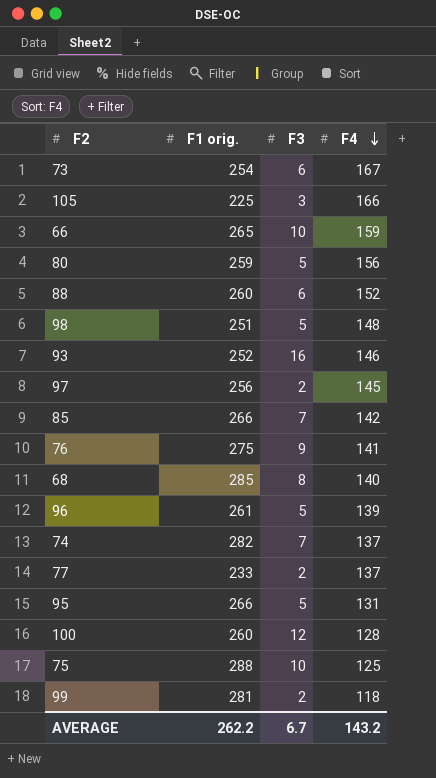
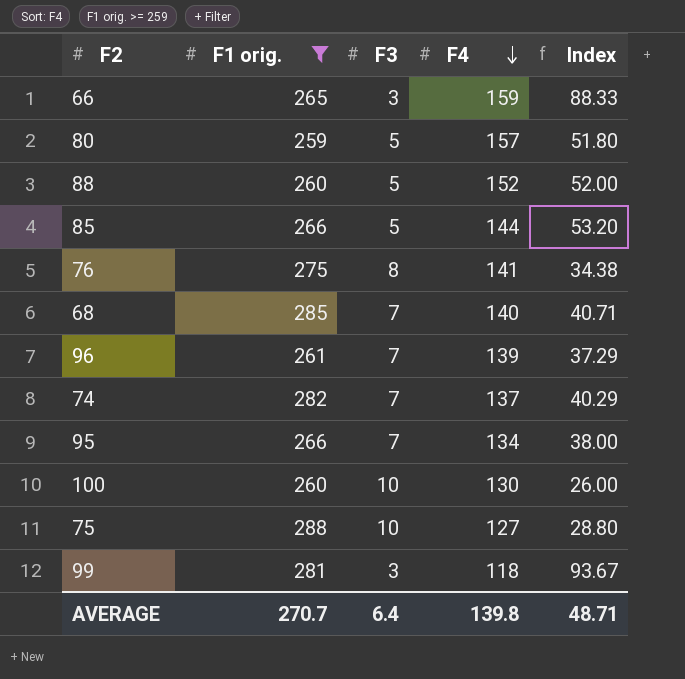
filter: none -> F1 orig. >= 259
column Index | formula: none -> [F1 orig.] / [F3]
66 | F3: 10 -> 3
80 | F4: 156 -> 157
88 | F3: 6 -> 5
85 | F3: 7 -> 5
85 | F4: 142 -> 144
76 | F3: 9 -> 8
68 | F3: 8 -> 7
96 | F3: 5 -> 7
95 | F3: 5 -> 7
95 | F4: 131 -> 134
100 | F3: 12 -> 10
100 | F4: 128 -> 130
75 | F4: 125 -> 127
99 | F3: 2 -> 3
AVERAGE | F1 orig.: 262.2 -> 270.7
AVERAGE | F3: 6.7 -> 6.4
AVERAGE | F4: 143.2 -> 139.8

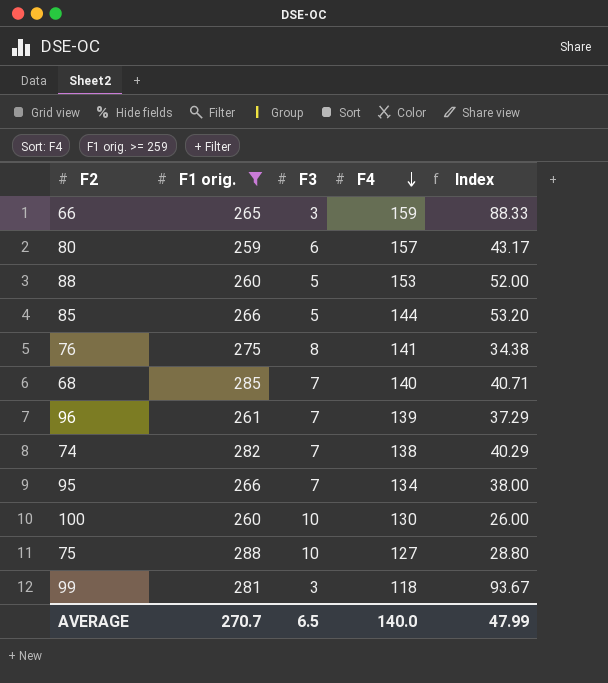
80 | F3: 5 -> 6
80 | Index: 51.80 -> 43.17
88 | F4: 152 -> 153
74 | F4: 137 -> 138
AVERAGE | F3: 6.4 -> 6.5
AVERAGE | F4: 139.8 -> 140.0
AVERAGE | Index: 48.71 -> 47.99

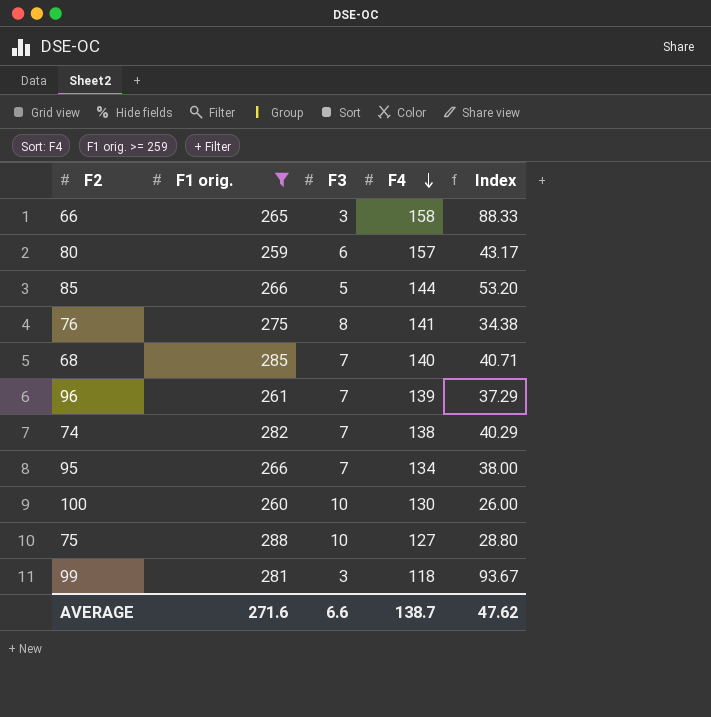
row 88: 260 | 5 | 153 | 52.00 -> none
66 | F4: 159 -> 158
AVERAGE | F1 orig.: 270.7 -> 271.6
AVERAGE | F3: 6.5 -> 6.6
AVERAGE | F4: 140.0 -> 138.7
AVERAGE | Index: 47.99 -> 47.62

